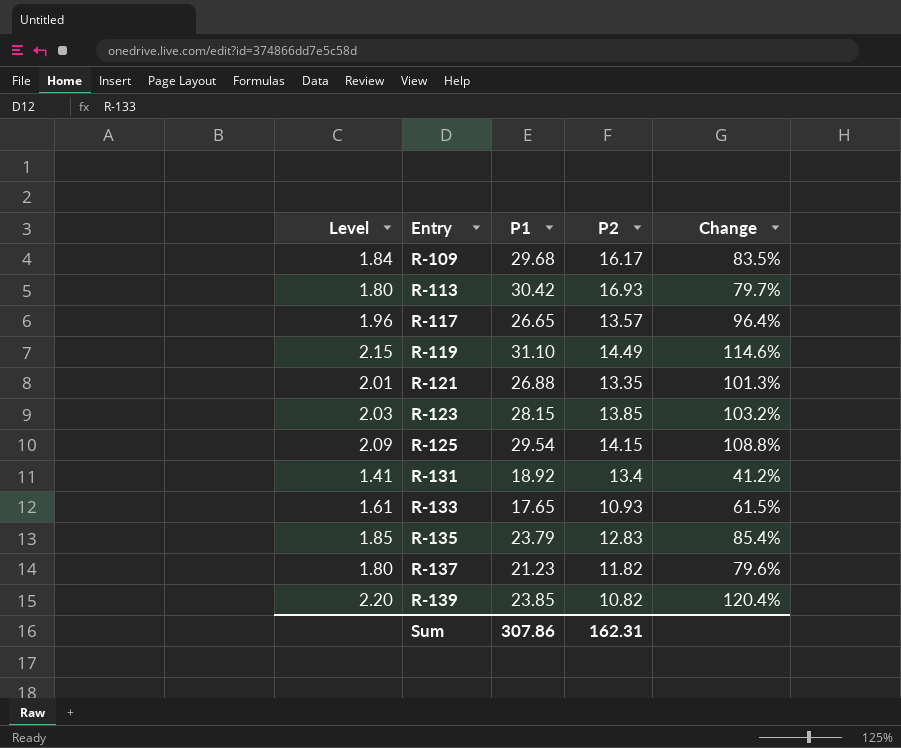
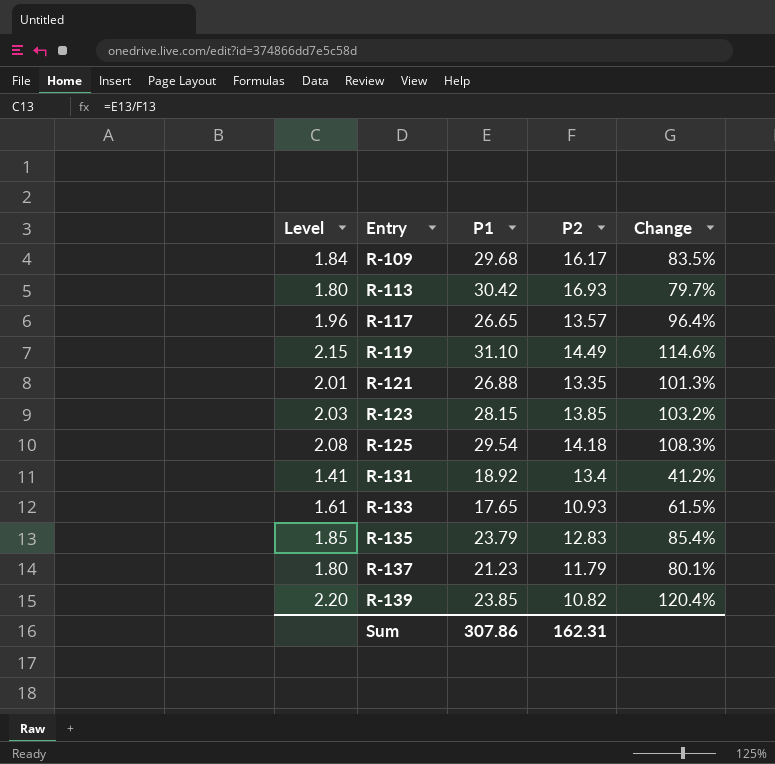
R-125 | Level: 2.09 -> 2.08
R-125 | P2: 14.15 -> 14.18
R-125 | Change: 108.8% -> 108.3%
R-137 | P2: 11.82 -> 11.79
R-137 | Change: 79.6% -> 80.1%

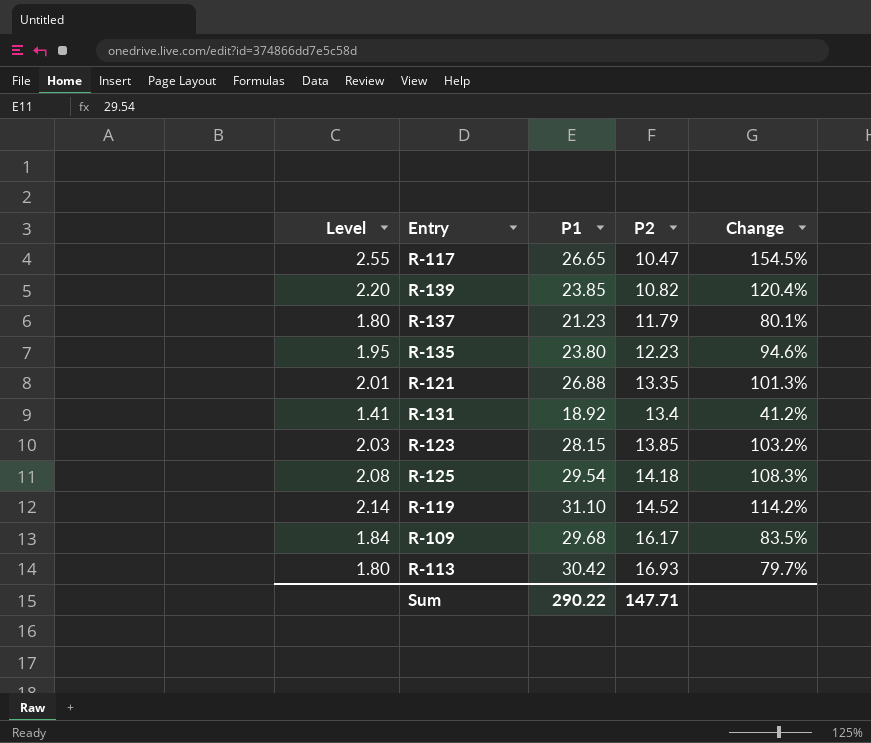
row order: Entry ascending -> P2 ascending
row R-133: 1.61 | 17.65 | 10.93 | 61.5% -> none
R-117 | Level: 1.96 -> 2.55
R-117 | P2: 13.57 -> 10.47
R-117 | Change: 96.4% -> 154.5%
R-135 | Level: 1.85 -> 1.95
R-135 | P1: 23.79 -> 23.80
R-135 | P2: 12.83 -> 12.23
R-135 | Change: 85.4% -> 94.6%
R-119 | Level: 2.15 -> 2.14
R-119 | P2: 14.49 -> 14.52
R-119 | Change: 114.6% -> 114.2%
Sum | P1: 307.86 -> 290.22
Sum | P2: 162.31 -> 147.71

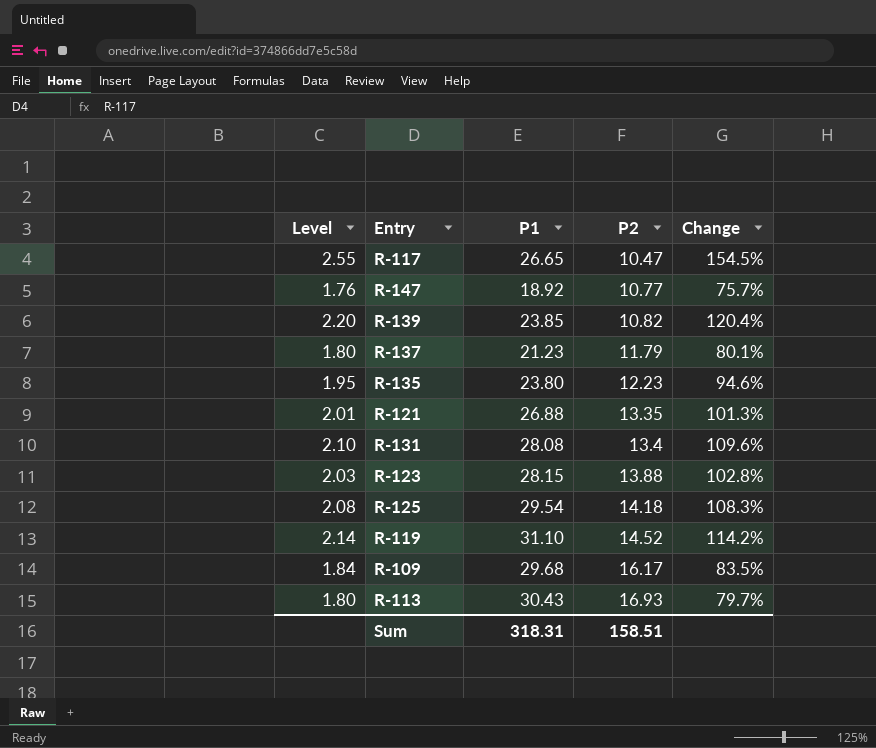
row R-147: none -> 1.76 | 18.92 | 10.77 | 75.7%
R-131 | Level: 1.41 -> 2.10
R-131 | P1: 18.92 -> 28.08
R-131 | Change: 41.2% -> 109.6%
R-123 | P2: 13.85 -> 13.88
R-123 | Change: 103.2% -> 102.8%
R-113 | P1: 30.42 -> 30.43
Sum | P1: 290.22 -> 318.31
Sum | P2: 147.71 -> 158.51

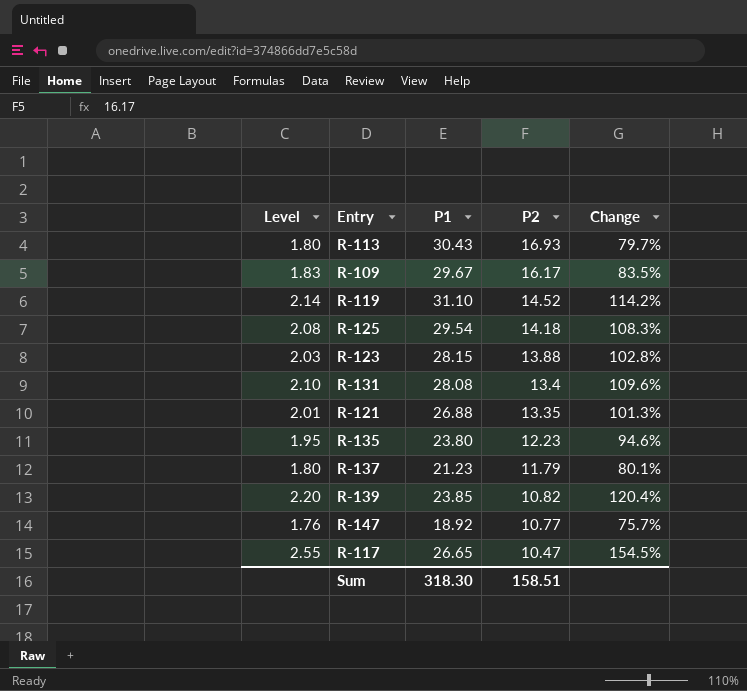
row order: P2 ascending -> P2 descending
R-109 | Level: 1.84 -> 1.83
R-109 | P1: 29.68 -> 29.67
Sum | P1: 318.31 -> 318.30

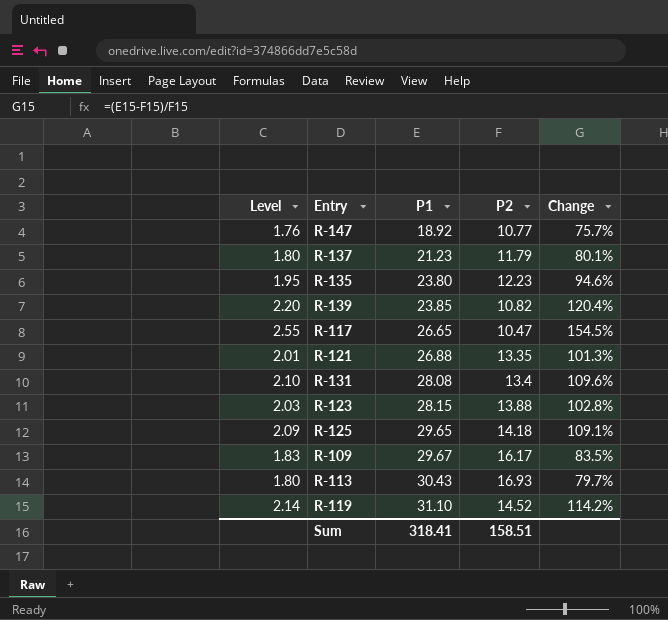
row order: P2 descending -> P1 ascending
R-125 | Level: 2.08 -> 2.09
R-125 | P1: 29.54 -> 29.65
R-125 | Change: 108.3% -> 109.1%
Sum | P1: 318.30 -> 318.41

